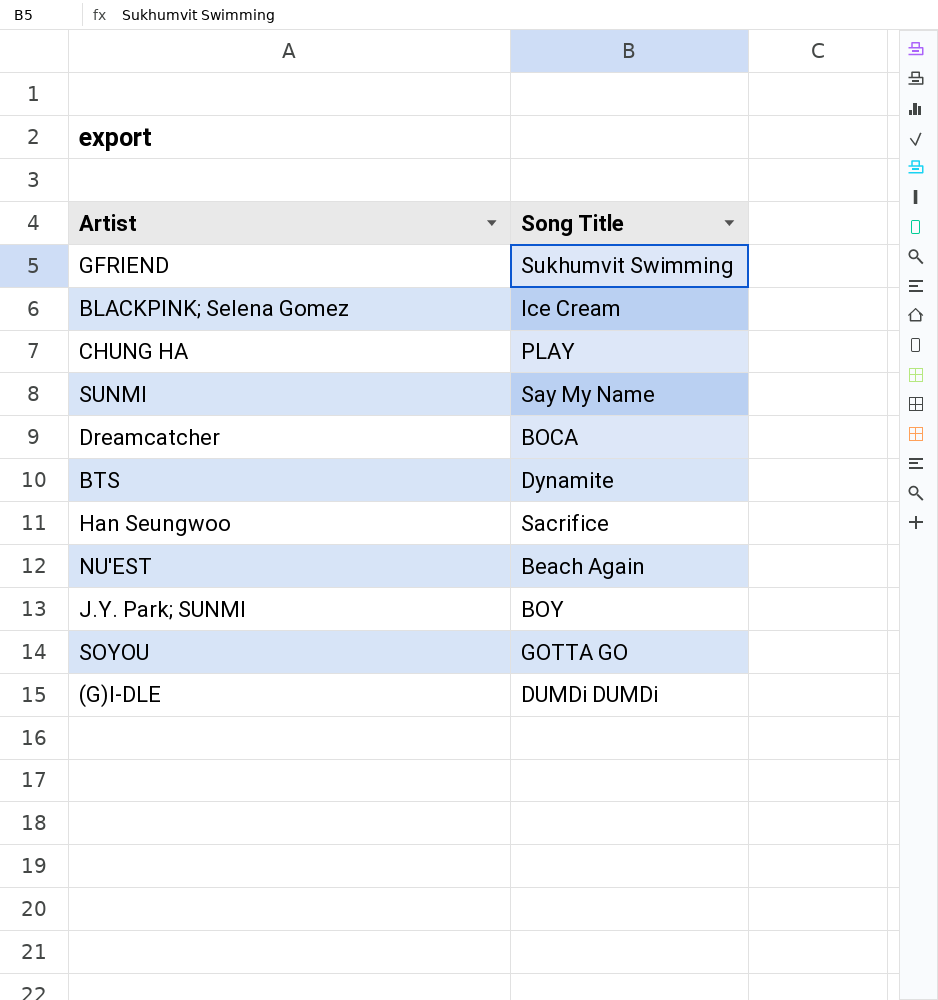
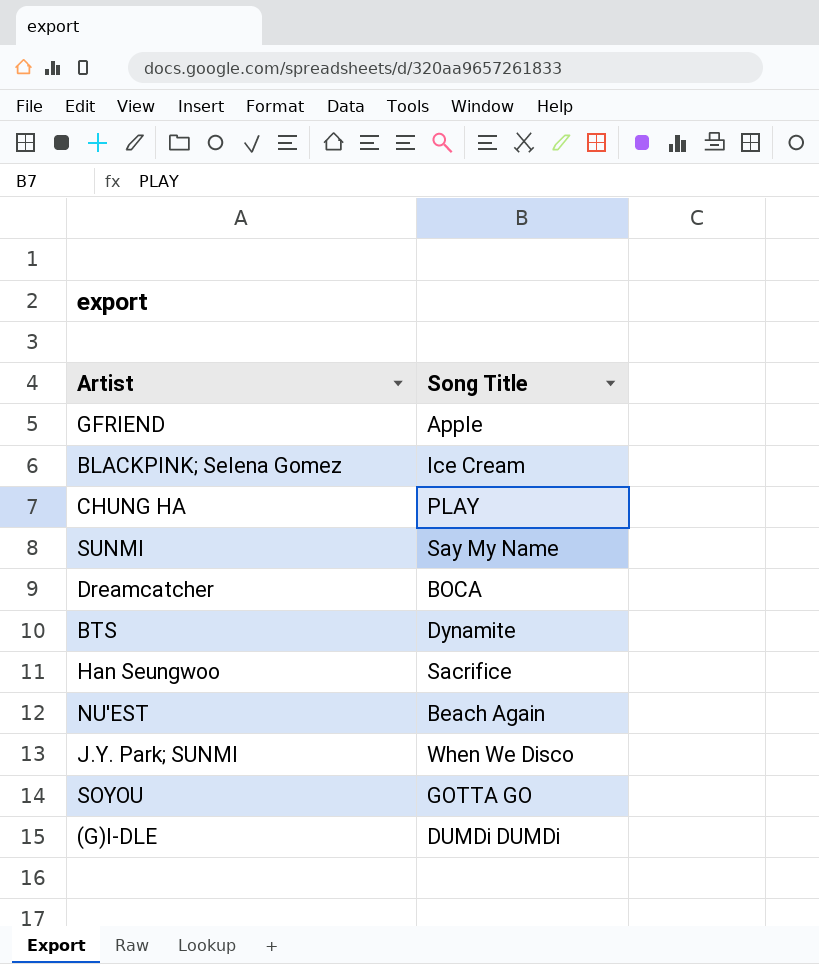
GFRIEND | Song Title: Sukhumvit Swimming -> Apple
J.Y. Park; SUNMI | Song Title: BOY -> When We Disco

